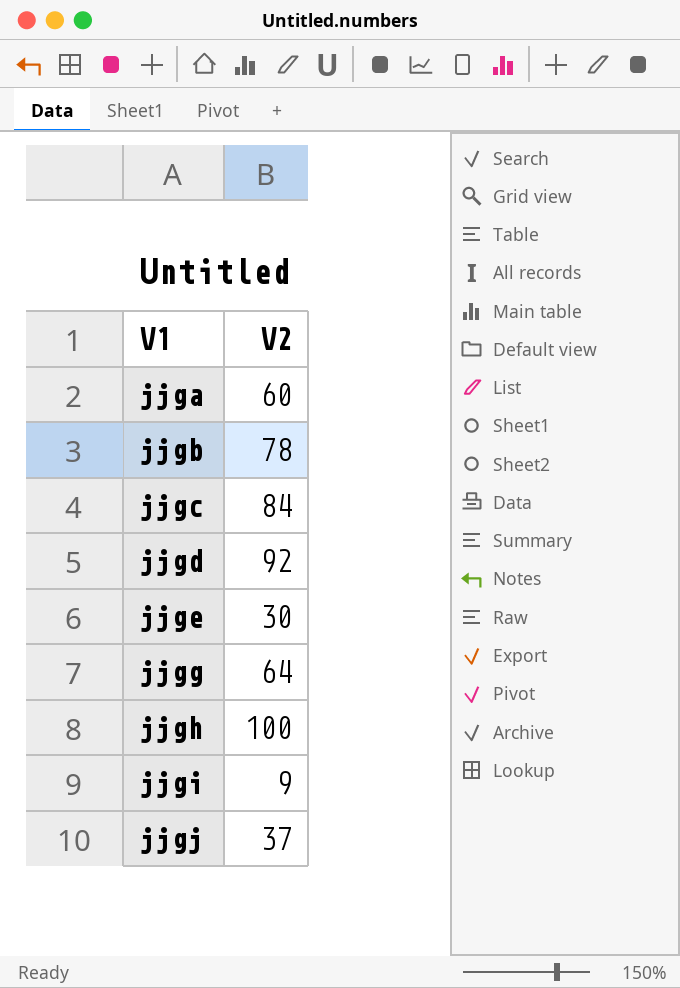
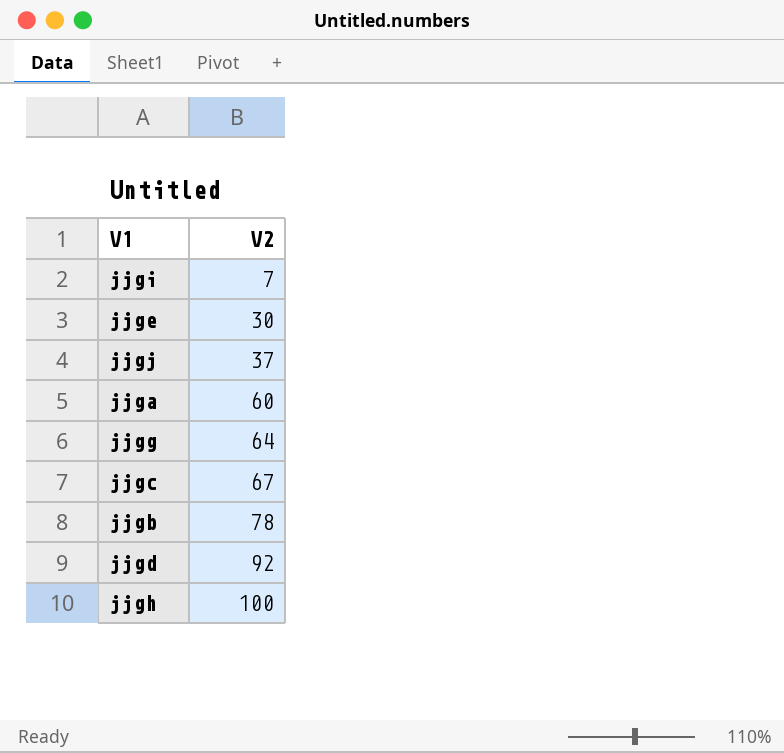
row order: V1 ascending -> V2 ascending
jjgi | V2: 9 -> 7
jjgc | V2: 84 -> 67

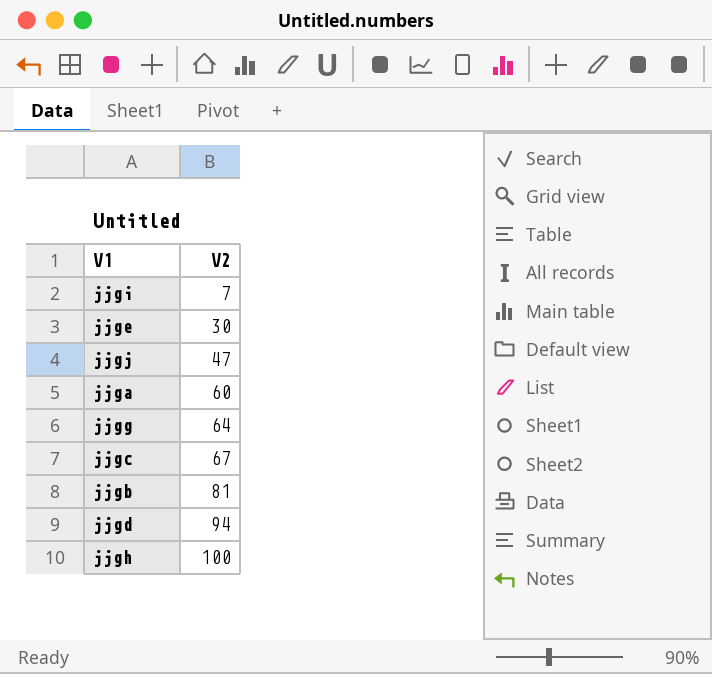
jjgj | V2: 37 -> 47
jjgb | V2: 78 -> 81
jjgd | V2: 92 -> 94

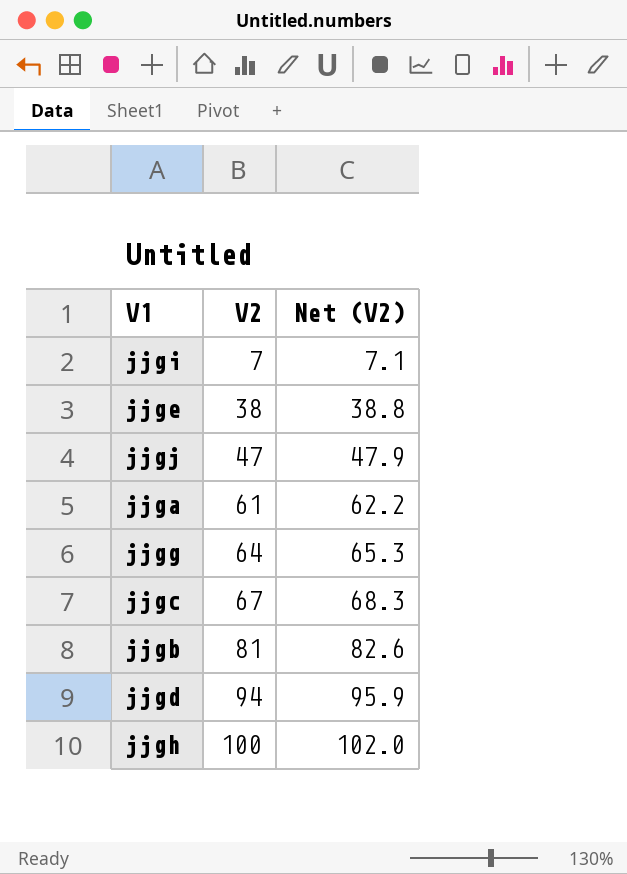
column Net (V2) | formula: none -> [V2] * 1.02
jjge | V2: 30 -> 38
jjga | V2: 60 -> 61

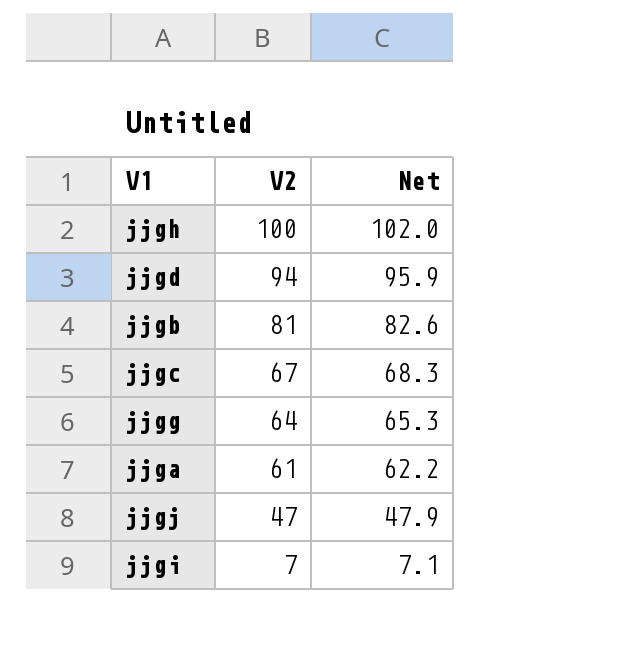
row order: V2 ascending -> V2 descending
column name: Net (V2) -> Net
row jjge: 38 | 38.8 -> none

